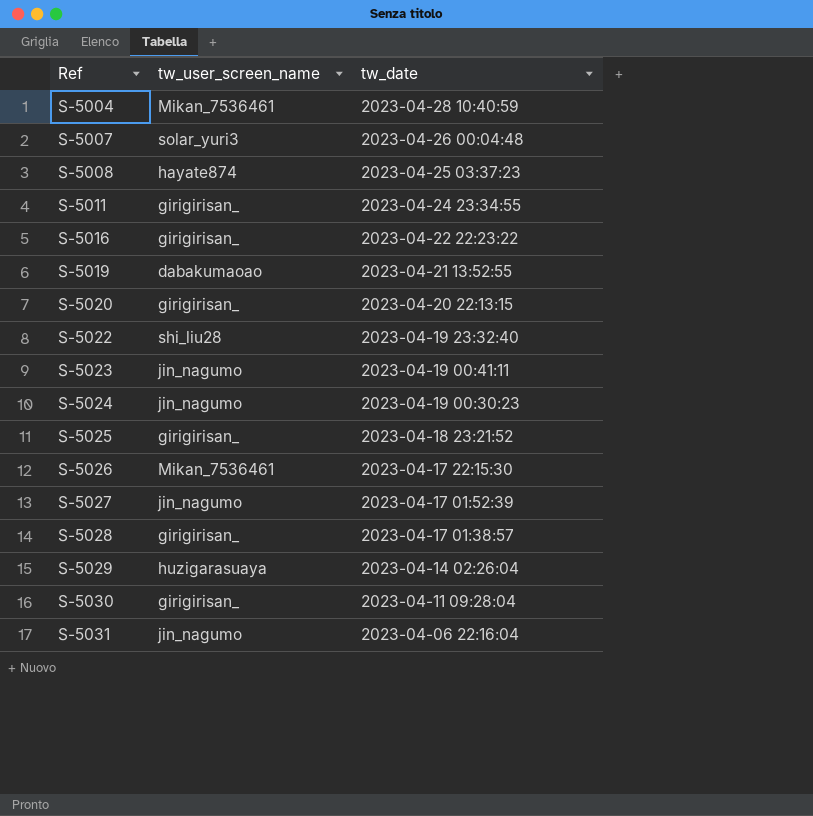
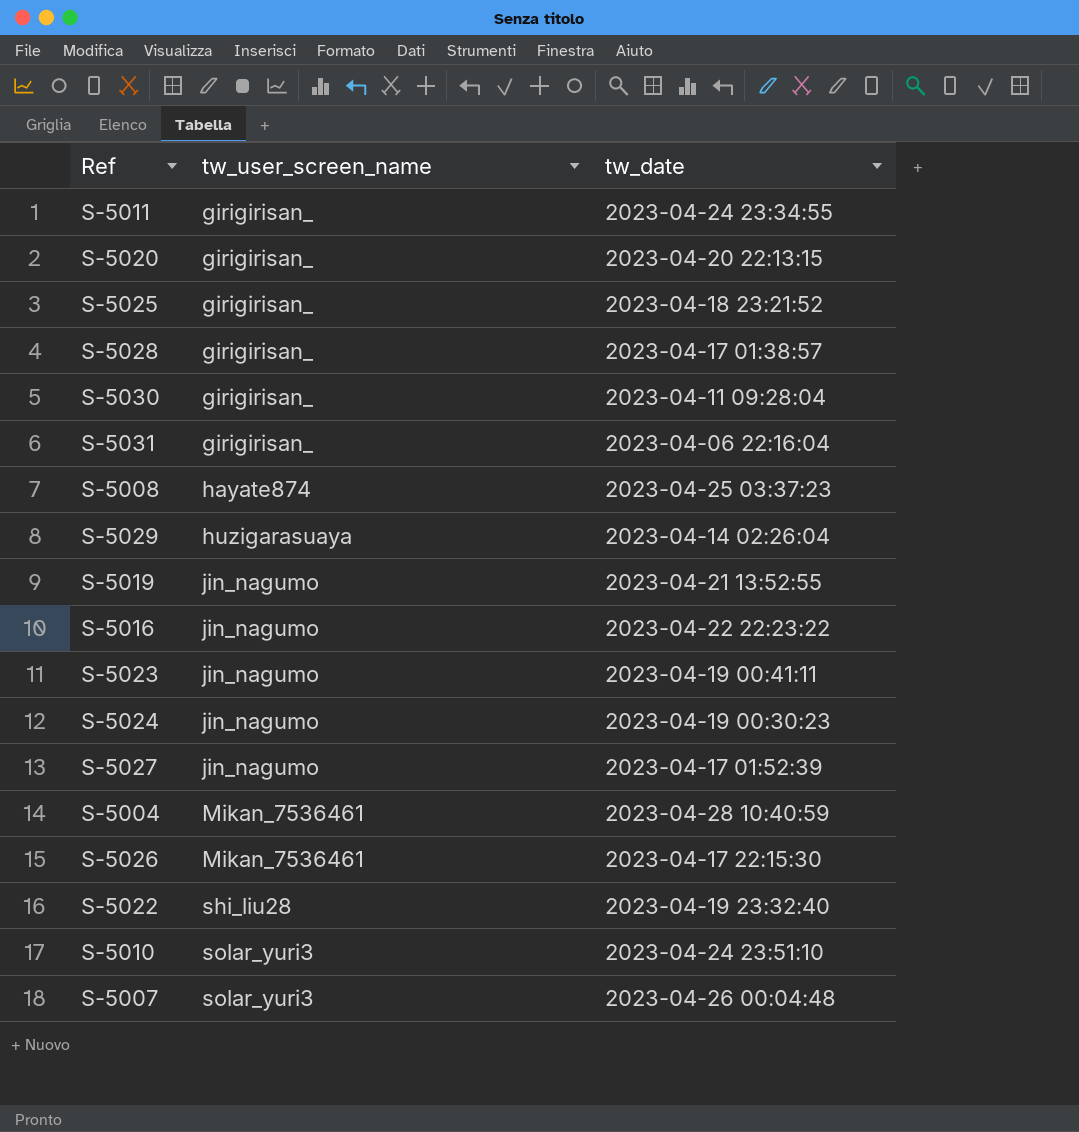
row order: Ref ascending -> tw_user_screen_name ascending
S-5031 | tw_user_screen_name: jin_nagumo -> girigirisan_
S-5019 | tw_user_screen_name: dabakumaoao -> jin_nagumo
S-5016 | tw_user_screen_name: girigirisan_ -> jin_nagumo
row S-5010: none -> solar_yuri3 | 2023-04-24 23:51:10

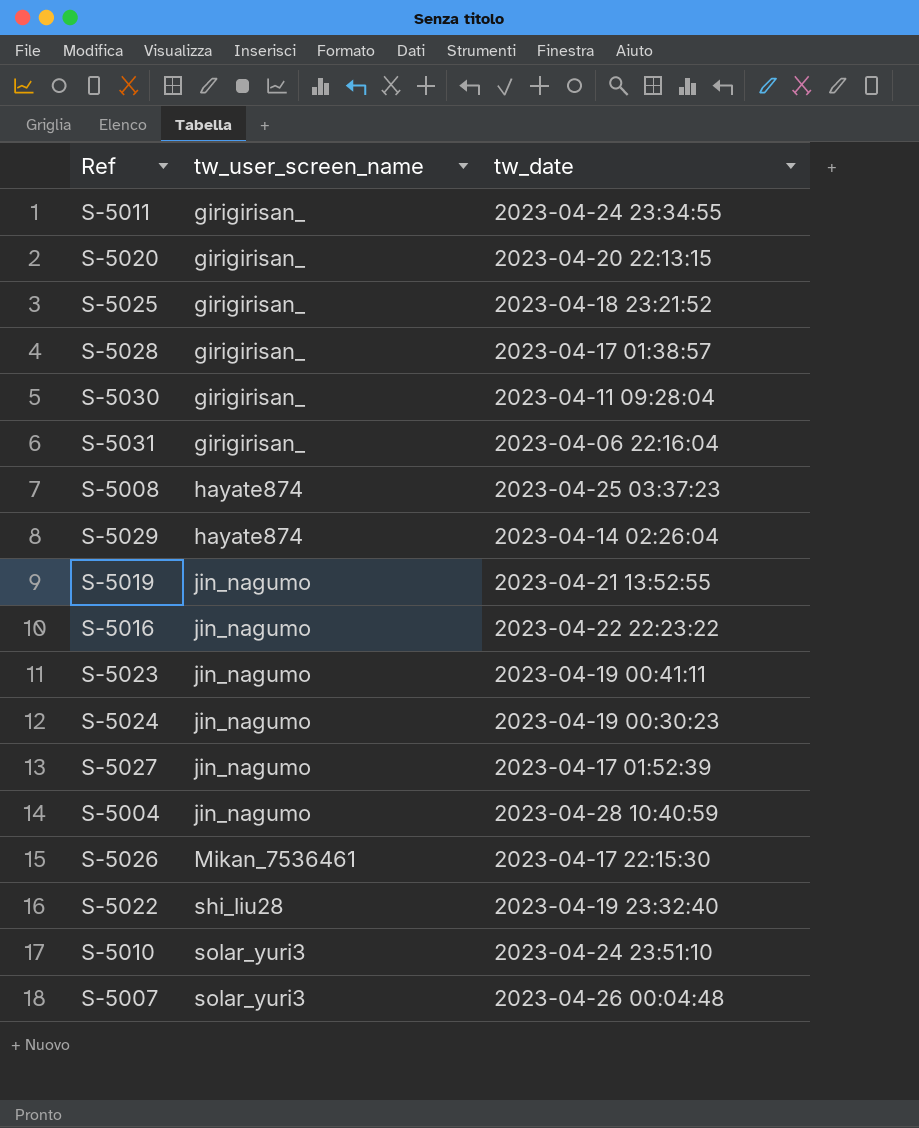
S-5029 | tw_user_screen_name: huzigarasuaya -> hayate874
S-5004 | tw_user_screen_name: Mikan_7536461 -> jin_nagumo

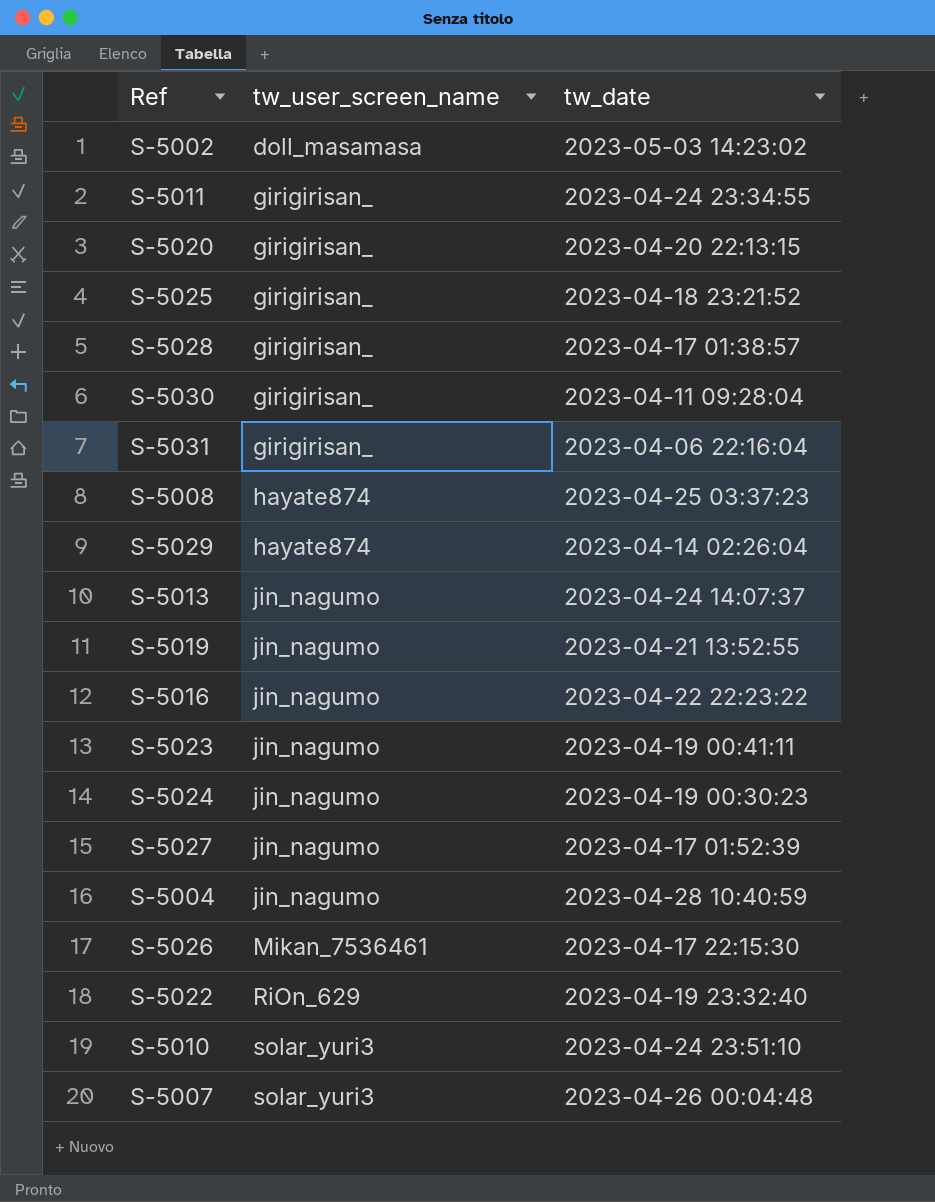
row S-5002: none -> doll_masamasa | 2023-05-03 14:23:02
row S-5013: none -> jin_nagumo | 2023-04-24 14:07:37
S-5022 | tw_user_screen_name: shi_liu28 -> RiOn_629

